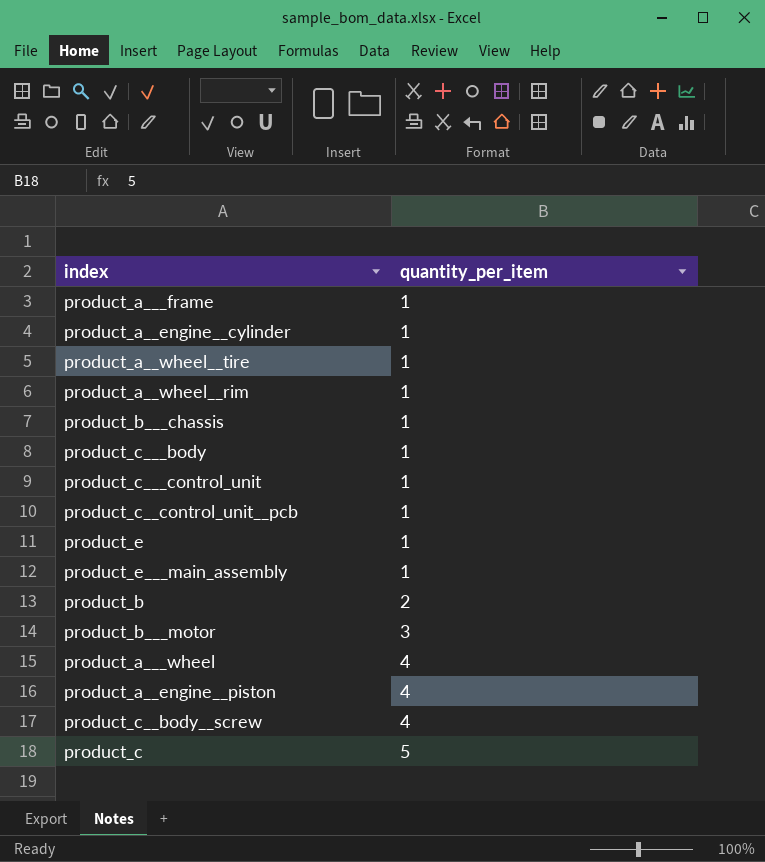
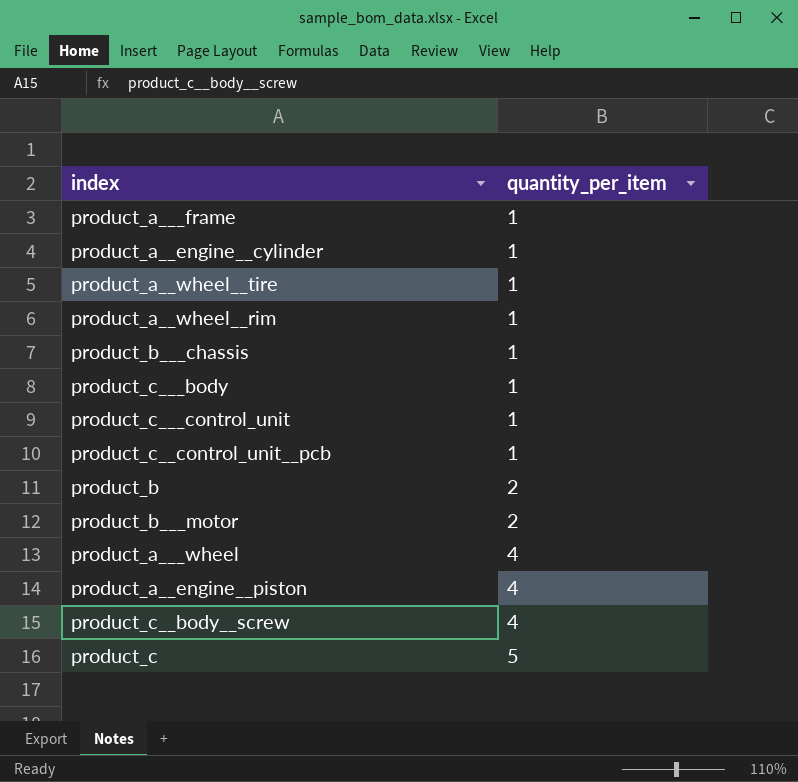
row product_e: 1 -> none
row product_e___main_assembly: 1 -> none
product_b___motor | quantity_per_item: 3 -> 2

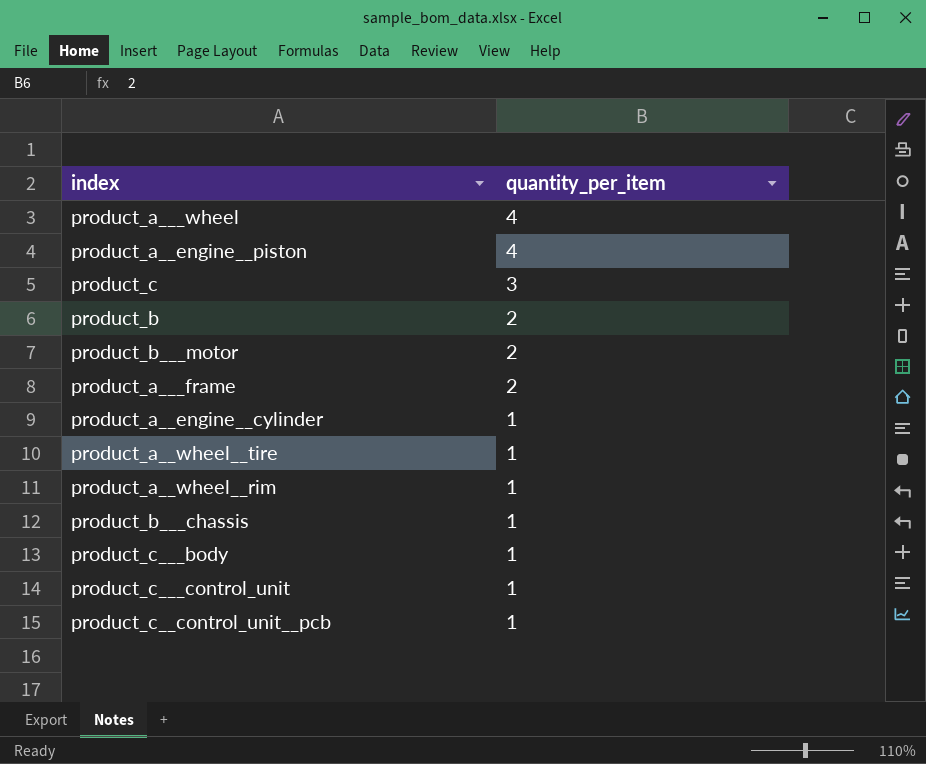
row order: quantity_per_item ascending -> quantity_per_item descending
row product_c__body__screw: 4 -> none
product_c | quantity_per_item: 5 -> 3
product_a___frame | quantity_per_item: 1 -> 2

